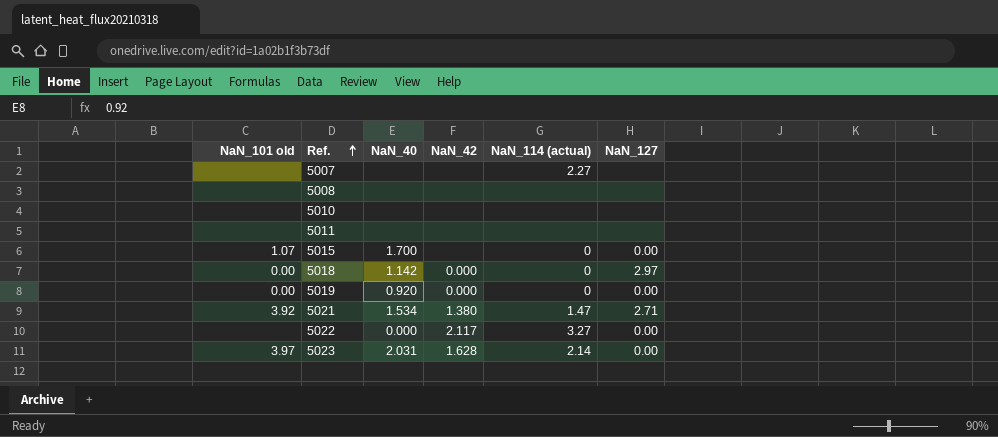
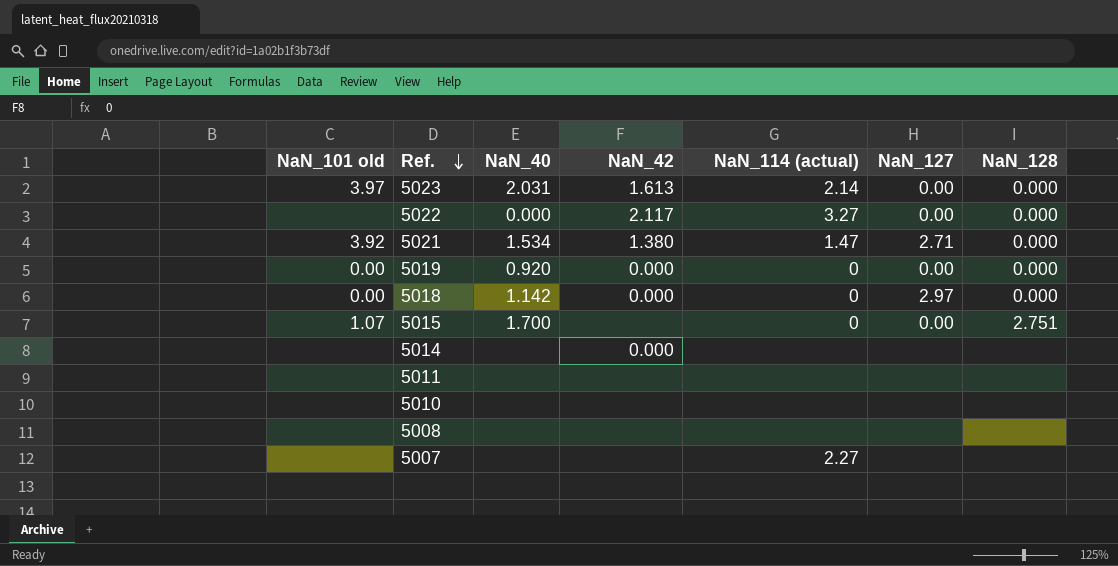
row order: Ref. ascending -> Ref. descending
column NaN_128 | position: none -> 7
5023 | NaN_42: 1.628 -> 1.613
row 5014: none -> none | none | 0.000 | none | none | none

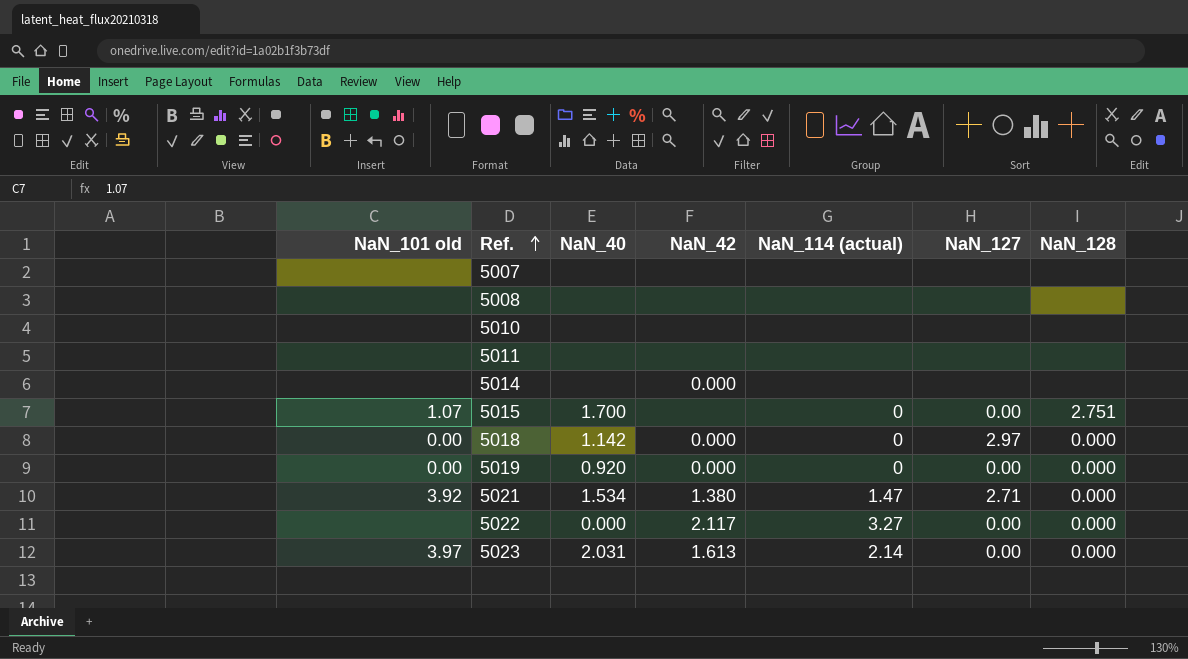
row order: Ref. descending -> Ref. ascending
5007 | NaN_114 (actual): 2.27 -> none

